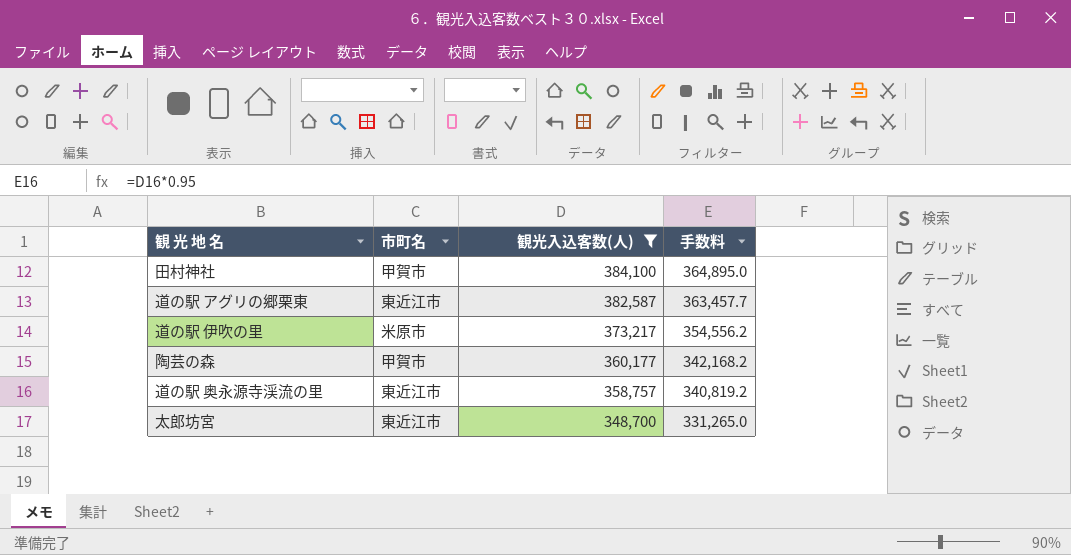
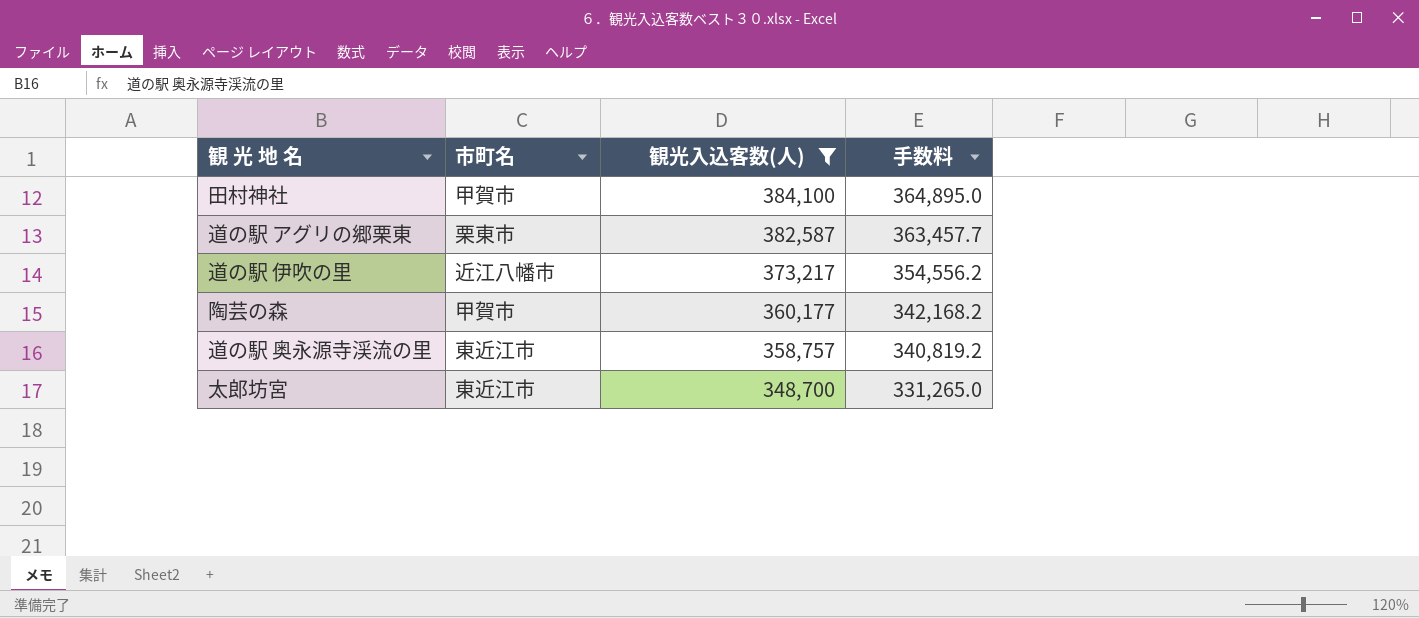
道の駅 アグリの郷栗東 | 市町名: 東近江市 -> 栗東市
道の駅 伊吹の里 | 市町名: 米原市 -> 近江八幡市

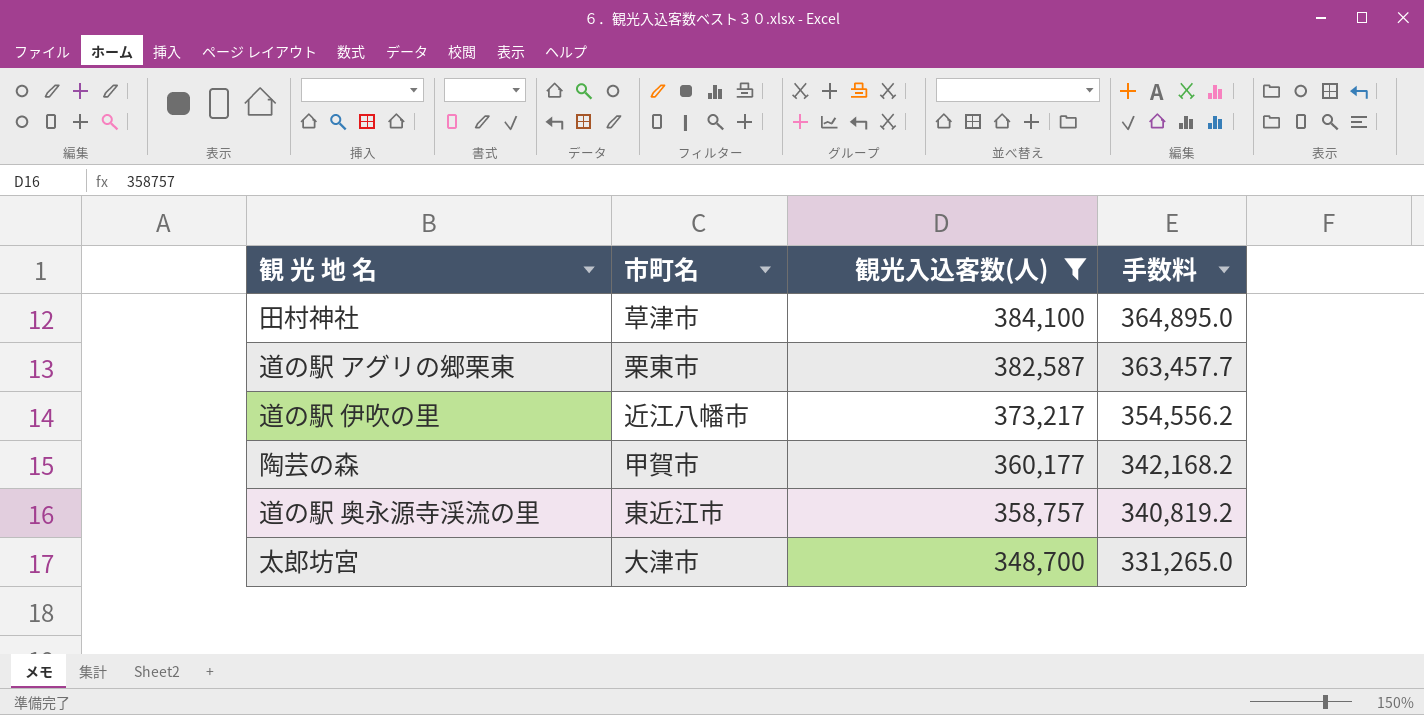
田村神社 | 市町名: 甲賀市 -> 草津市
太郎坊宮 | 市町名: 東近江市 -> 大津市

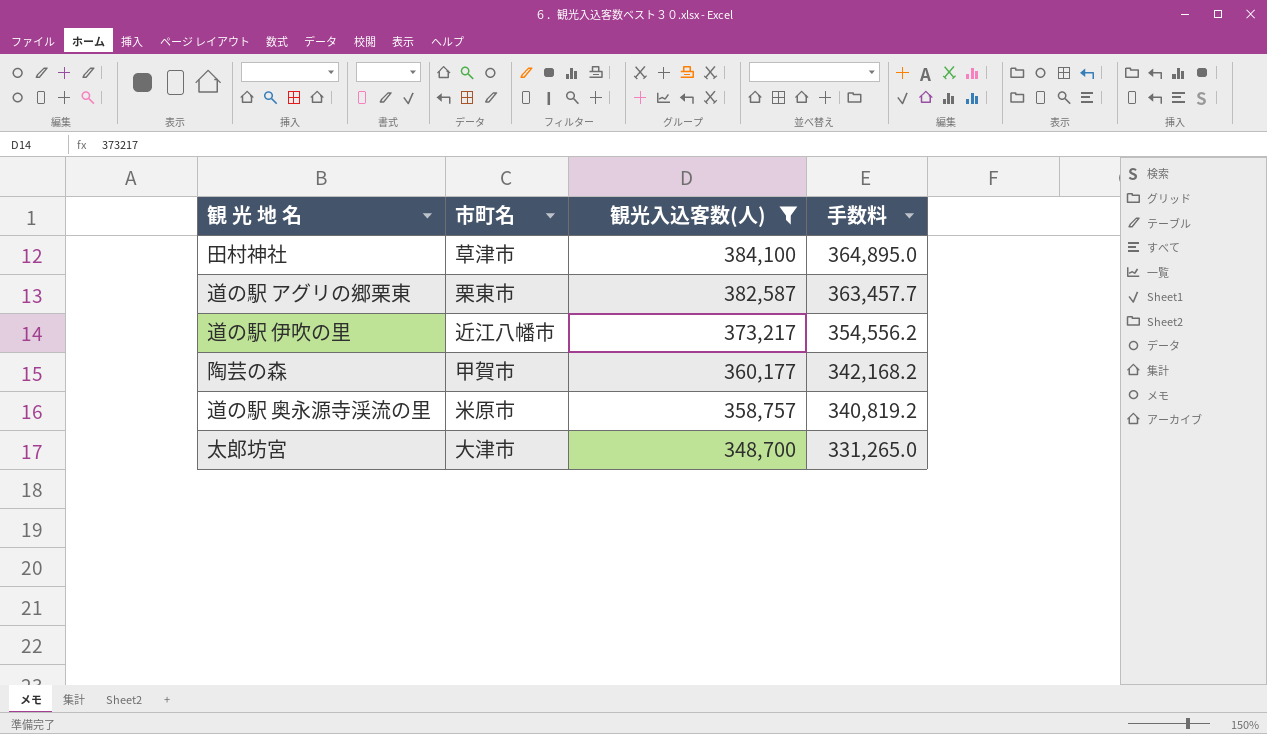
道の駅 奥永源寺渓流の里 | 市町名: 東近江市 -> 米原市

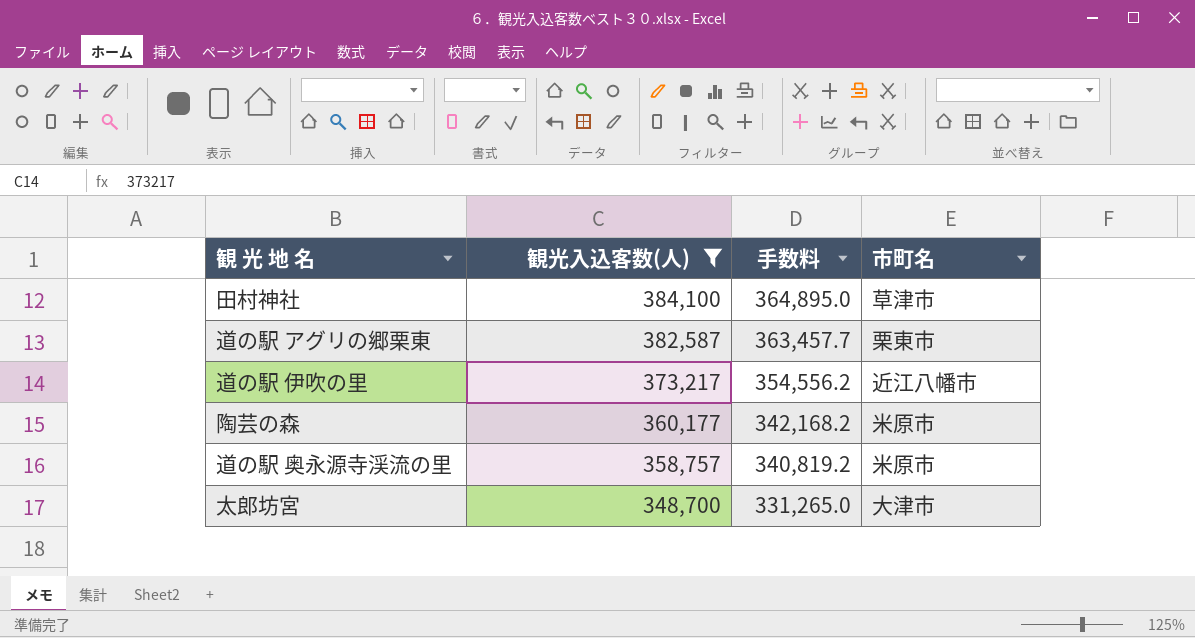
column 市町名 | position: 2 -> 4
陶芸の森 | 市町名: 甲賀市 -> 米原市

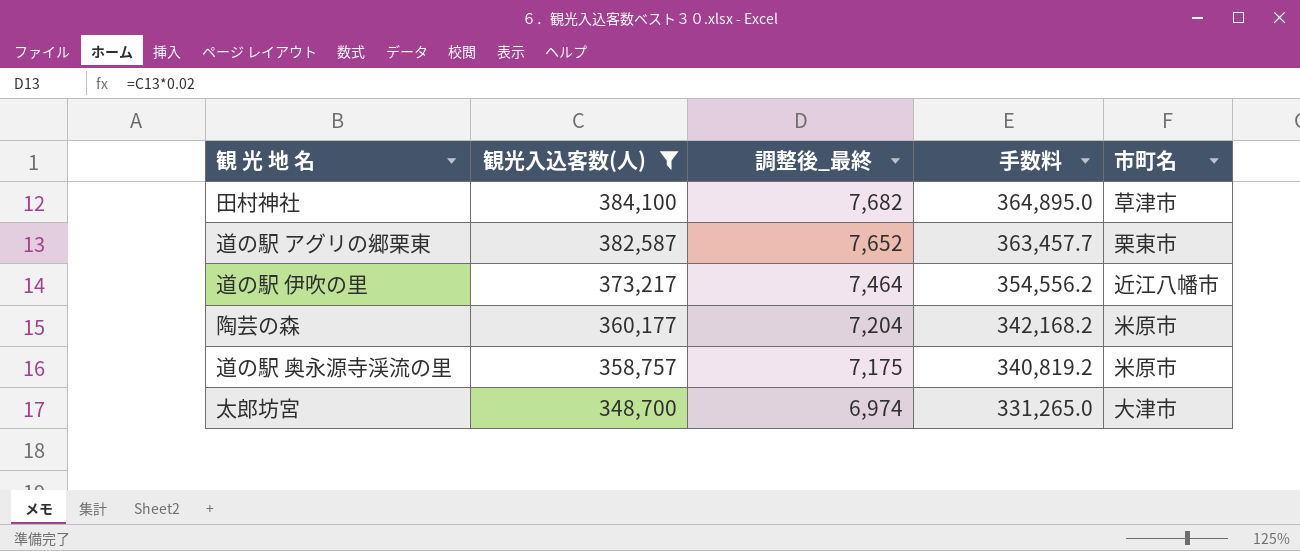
column 調整後_最終 | formula: none -> [観光入込客数(人)] * 0.02

